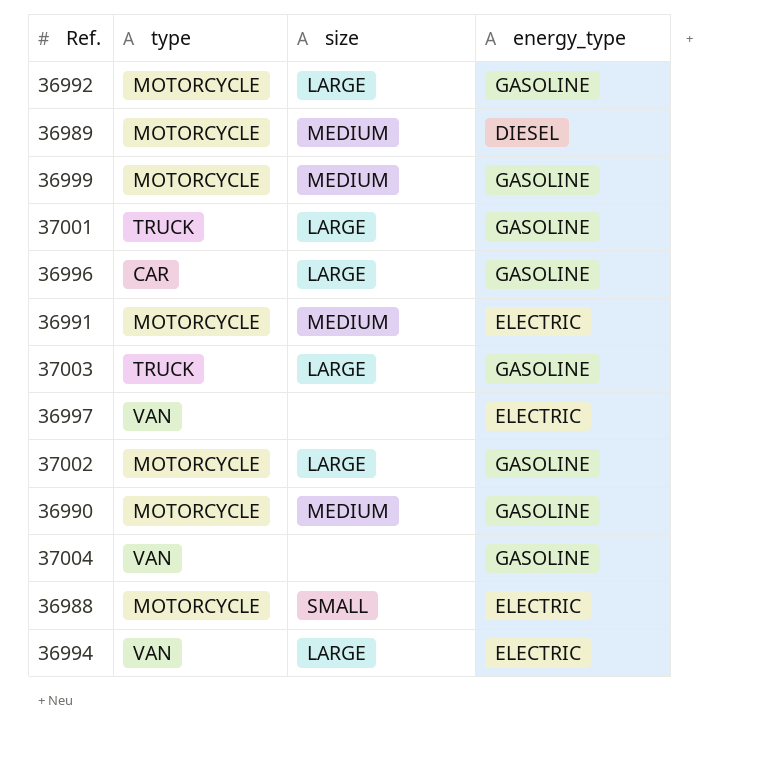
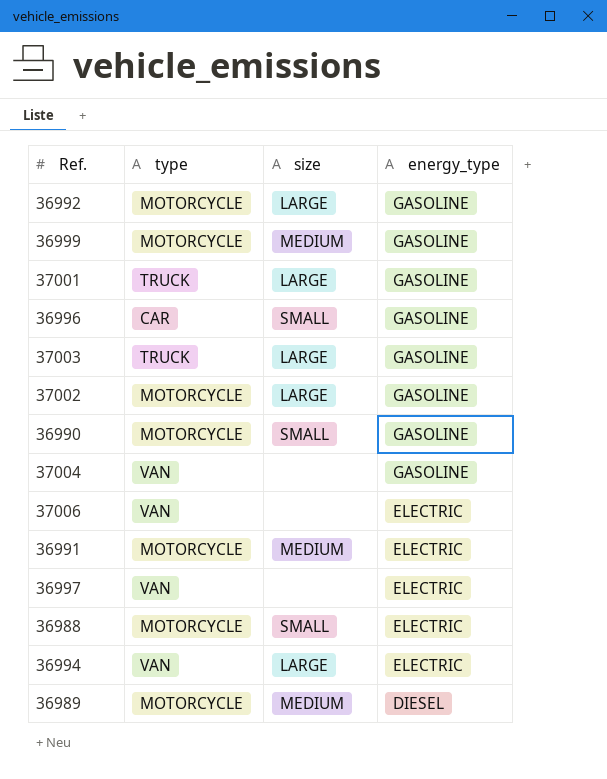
row order: none -> energy_type descending
36996 | size: LARGE -> SMALL
36990 | size: MEDIUM -> SMALL
row 37006: none -> VAN | none | ELECTRIC

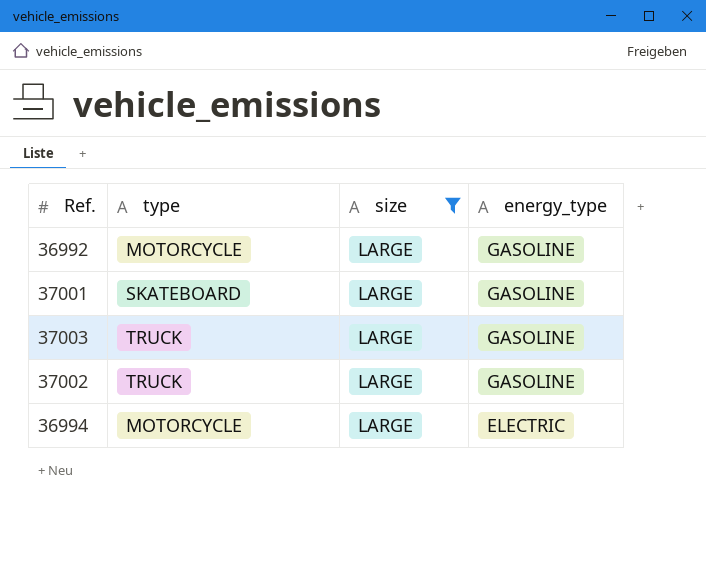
filter: none -> size = LARGE
37001 | type: TRUCK -> SKATEBOARD
37002 | type: MOTORCYCLE -> TRUCK
36994 | type: VAN -> MOTORCYCLE

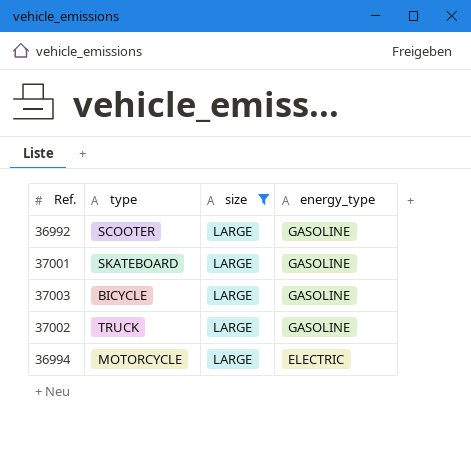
36992 | type: MOTORCYCLE -> SCOOTER
37003 | type: TRUCK -> BICYCLE

